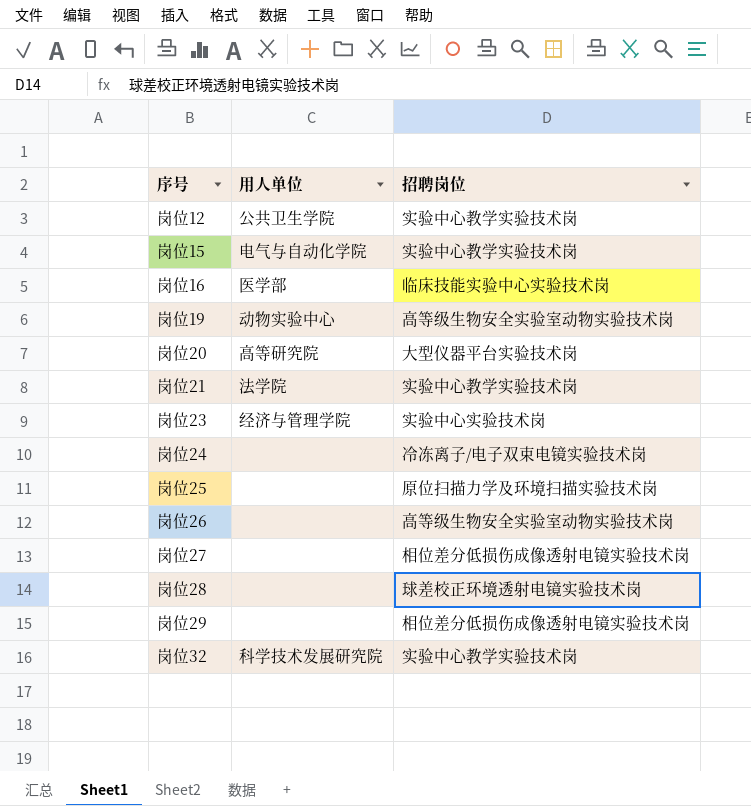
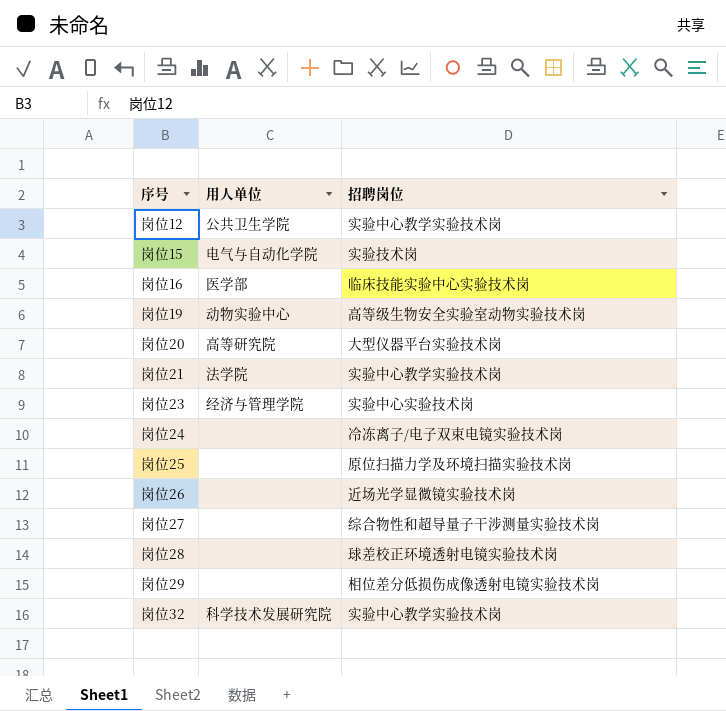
岗位15 | 招聘岗位: 实验中心教学实验技术岗 -> 实验技术岗
岗位26 | 招聘岗位: 高等级生物安全实验室动物实验技术岗 -> 近场光学显微镜实验技术岗
岗位27 | 招聘岗位: 相位差分低损伤成像透射电镜实验技术岗 -> 综合物性和超导量子干涉测量实验技术岗

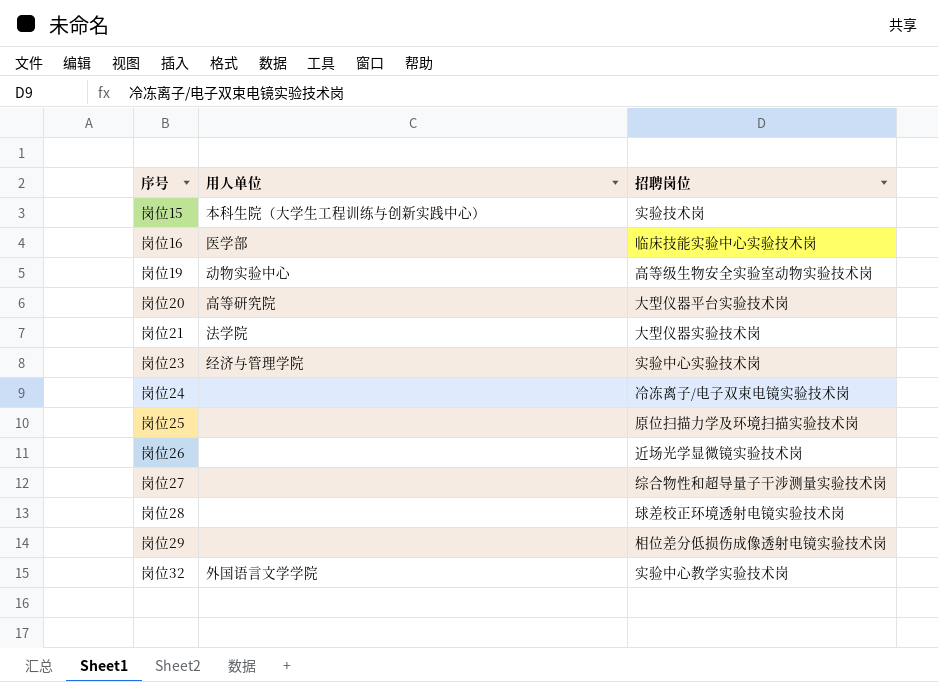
row 岗位12: 公共卫生学院 | 实验中心教学实验技术岗 -> none
岗位15 | 用人单位: 电气与自动化学院 -> 本科生院（大学生工程训练与创新实践中心）
岗位21 | 招聘岗位: 实验中心教学实验技术岗 -> 大型仪器实验技术岗
岗位32 | 用人单位: 科学技术发展研究院 -> 外国语言文学学院

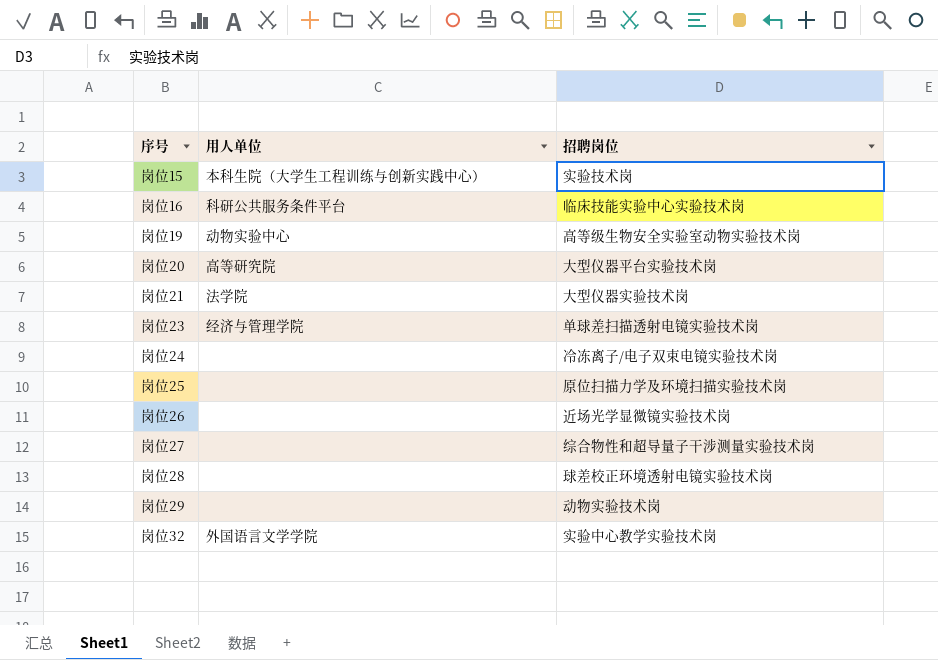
岗位16 | 用人单位: 医学部 -> 科研公共服务条件平台
岗位23 | 招聘岗位: 实验中心实验技术岗 -> 单球差扫描透射电镜实验技术岗
岗位29 | 招聘岗位: 相位差分低损伤成像透射电镜实验技术岗 -> 动物实验技术岗

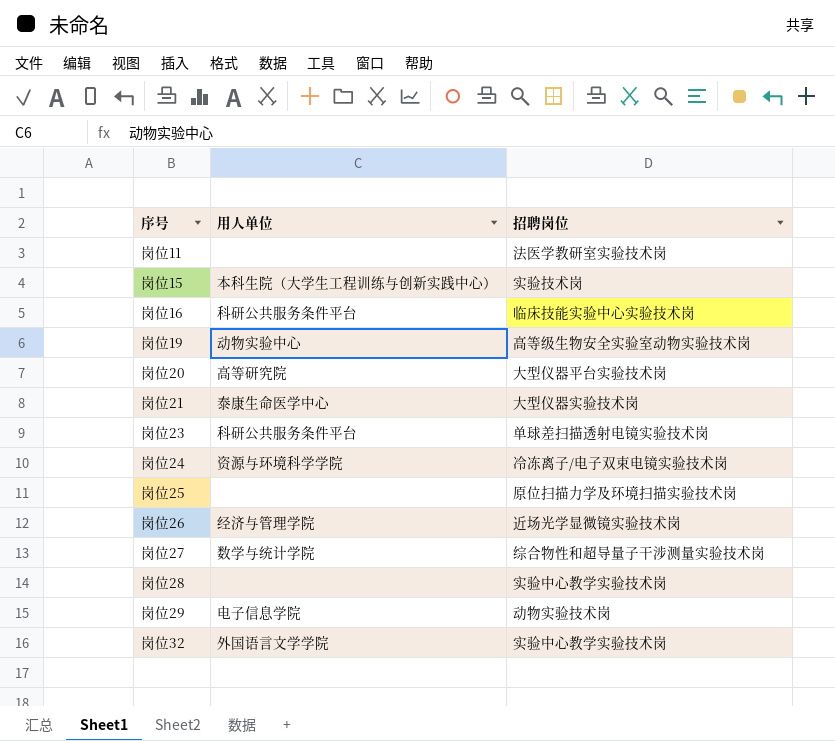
row 岗位11: none -> none | 法医学教研室实验技术岗
岗位21 | 用人单位: 法学院 -> 泰康生命医学中心
岗位23 | 用人单位: 经济与管理学院 -> 科研公共服务条件平台
岗位24 | 用人单位: none -> 资源与环境科学学院
岗位26 | 用人单位: none -> 经济与管理学院
岗位27 | 用人单位: none -> 数学与统计学院
岗位28 | 招聘岗位: 球差校正环境透射电镜实验技术岗 -> 实验中心教学实验技术岗
岗位29 | 用人单位: none -> 电子信息学院

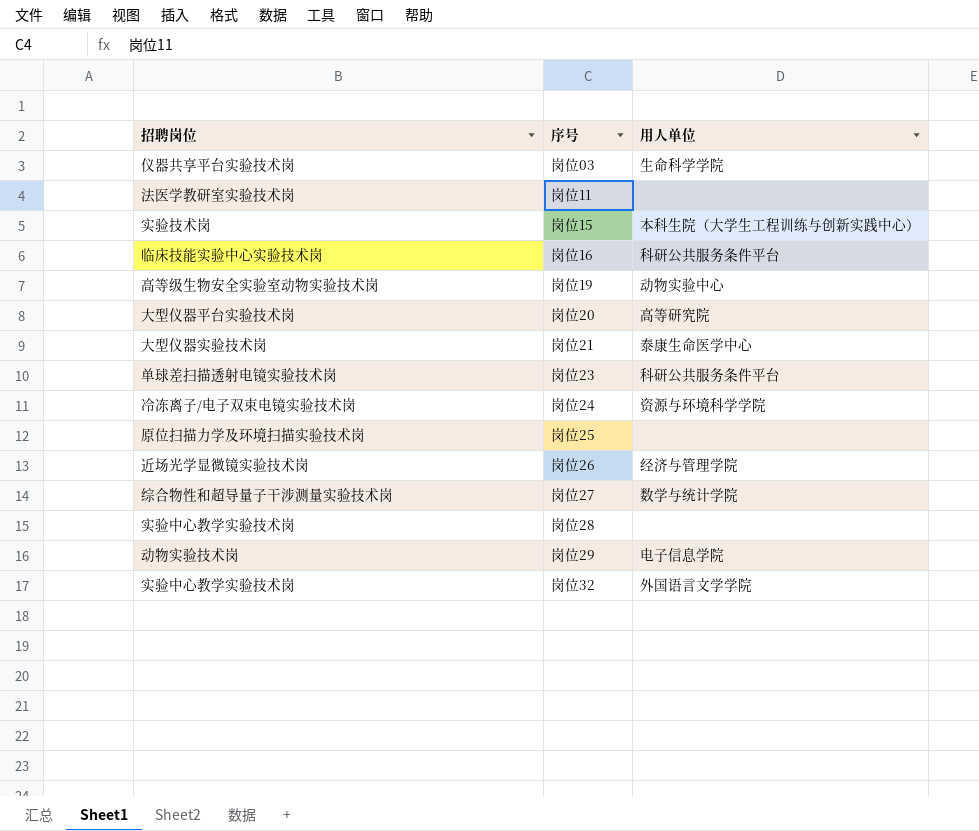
column 招聘岗位 | position: 3 -> 1
row 岗位03: none -> 仪器共享平台实验技术岗 | 生命科学学院

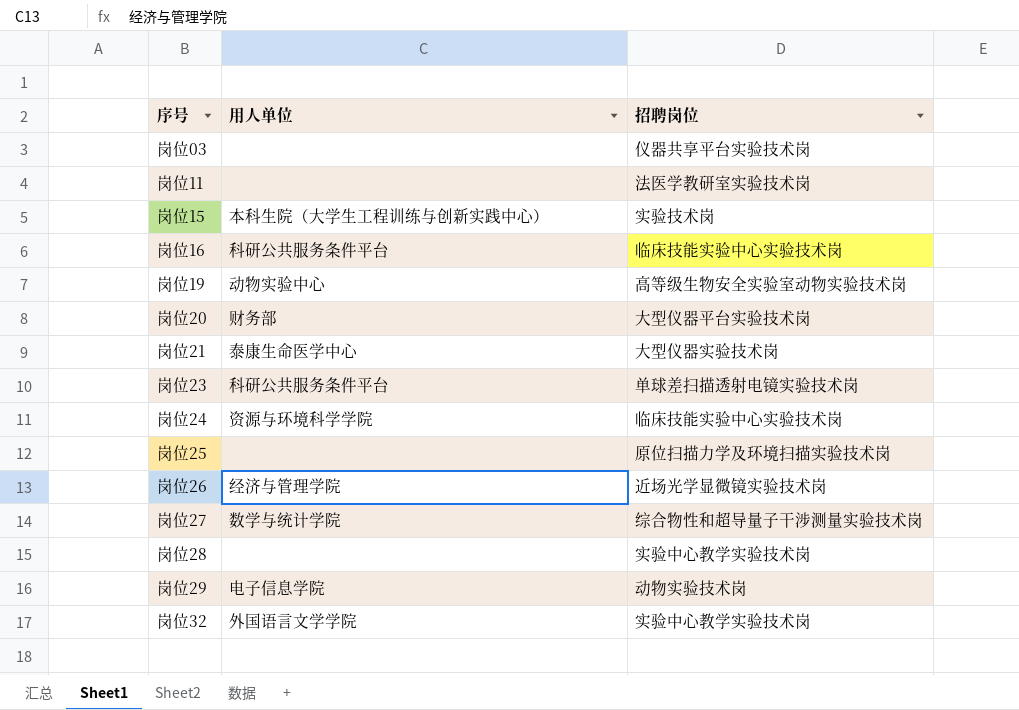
column 招聘岗位 | position: 1 -> 3
岗位03 | 用人单位: 生命科学学院 -> none
岗位20 | 用人单位: 高等研究院 -> 财务部
岗位24 | 招聘岗位: 冷冻离子/电子双束电镜实验技术岗 -> 临床技能实验中心实验技术岗

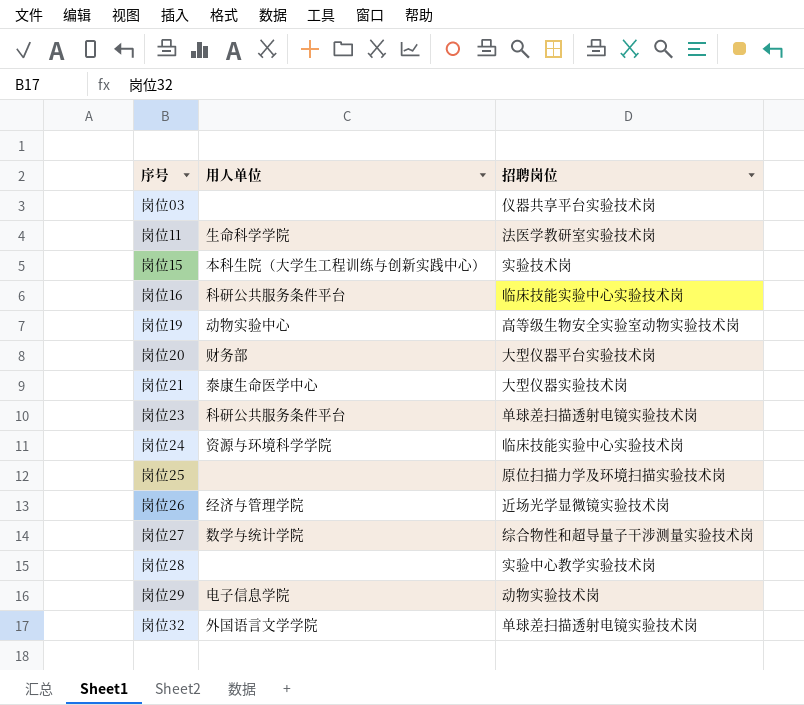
岗位11 | 用人单位: none -> 生命科学学院
岗位32 | 招聘岗位: 实验中心教学实验技术岗 -> 单球差扫描透射电镜实验技术岗

